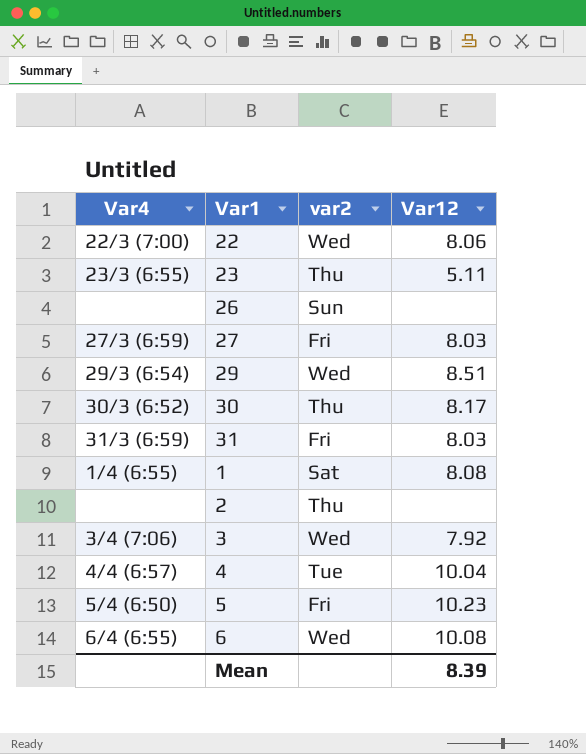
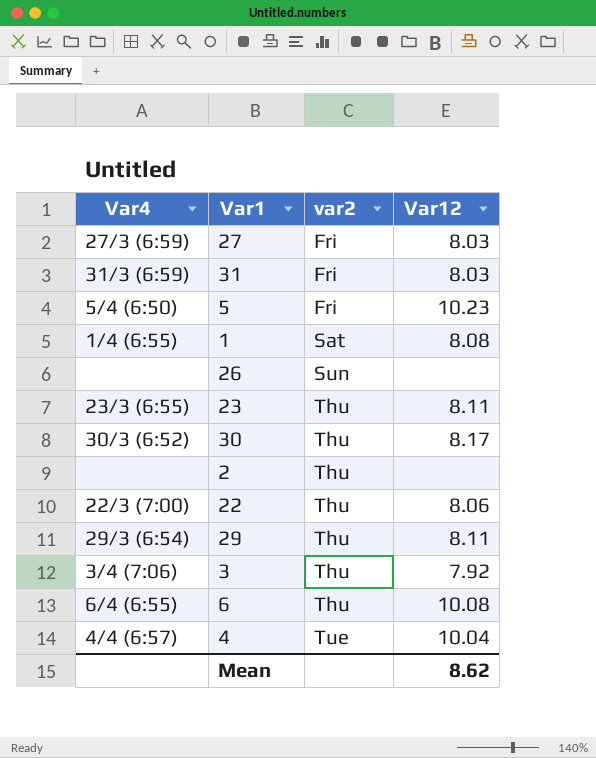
row order: none -> var2 ascending
23 | Var12: 5.11 -> 8.11
22 | var2: Wed -> Thu
29 | var2: Wed -> Thu
29 | Var12: 8.51 -> 8.11
3 | var2: Wed -> Thu
6 | var2: Wed -> Thu
Mean | Var12: 8.39 -> 8.62

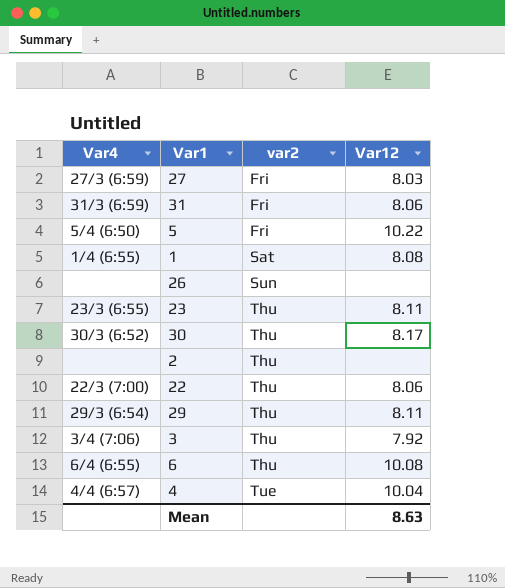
31 | Var12: 8.03 -> 8.06
5 | Var12: 10.23 -> 10.22
Mean | Var12: 8.62 -> 8.63

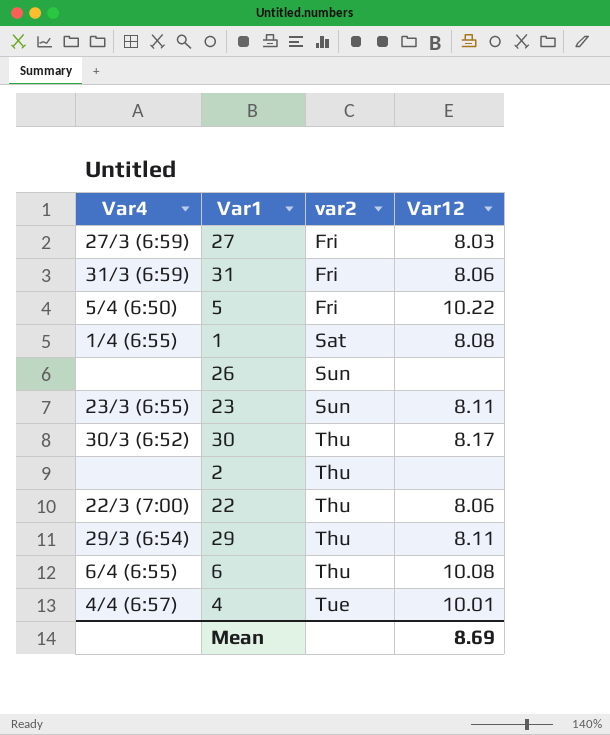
row 3: 3/4 (7:06) | Thu | 7.92 -> none
23 | var2: Thu -> Sun
4 | Var12: 10.04 -> 10.01
Mean | Var12: 8.63 -> 8.69

